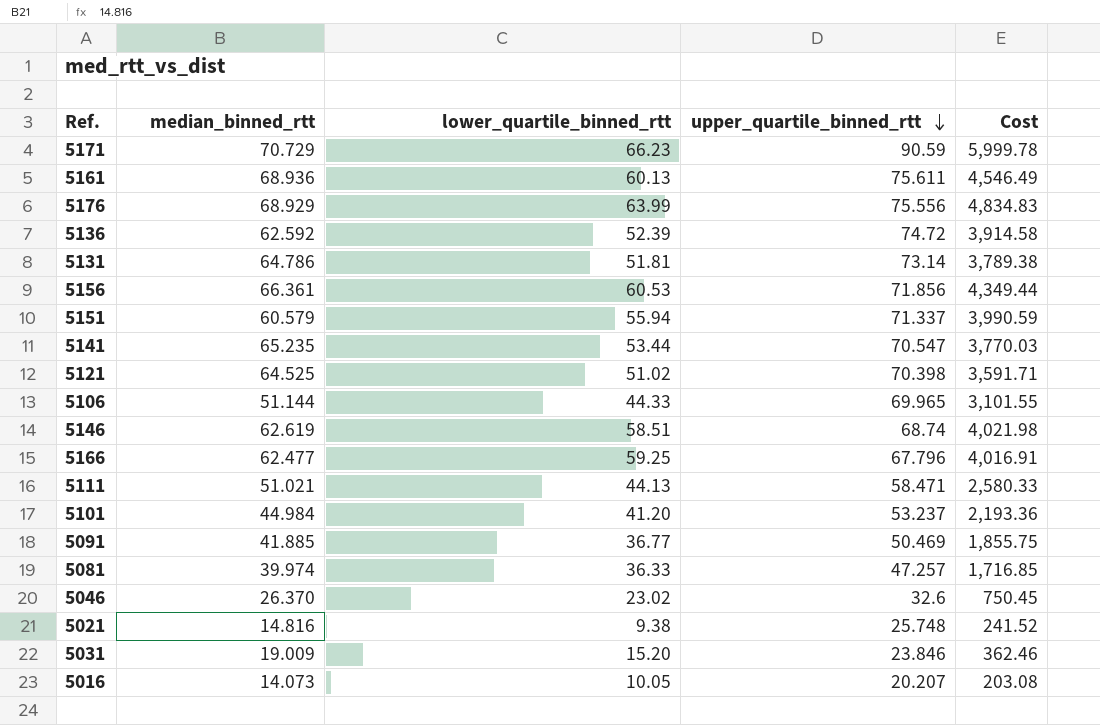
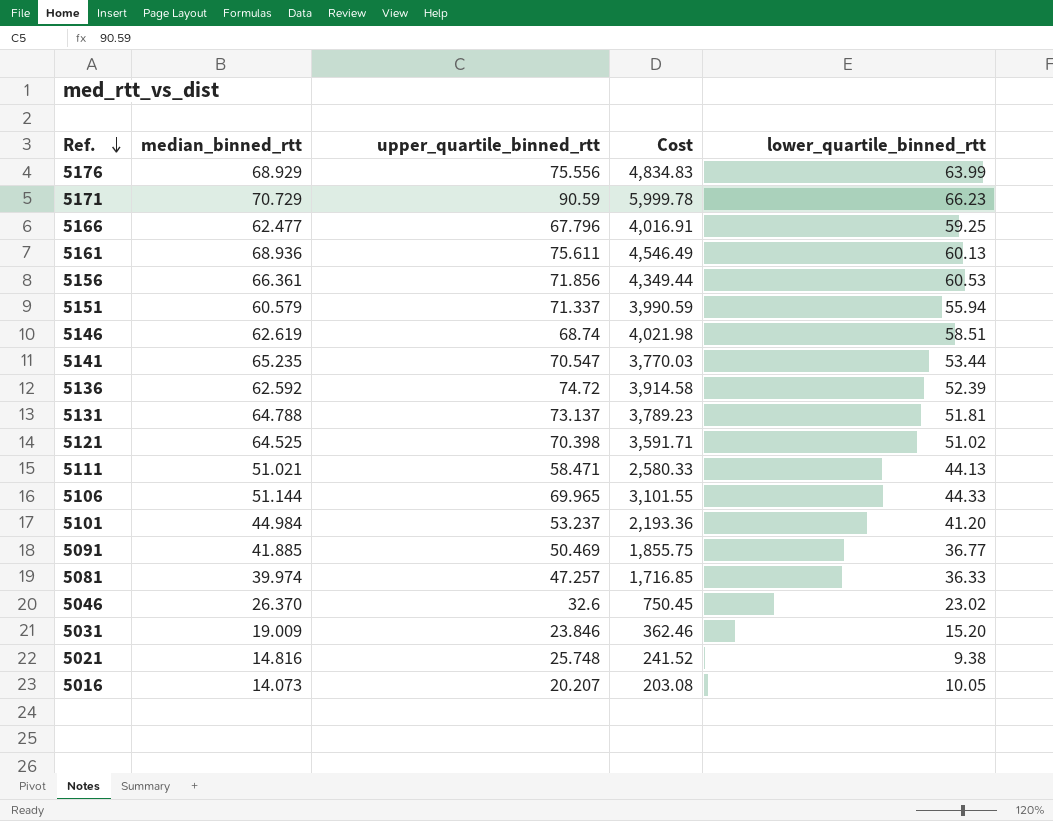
row order: upper_quartile_binned_rtt descending -> Ref. descending
column lower_quartile_binned_rtt | position: 3 -> 5
5131 | median_binned_rtt: 64.786 -> 64.788
5131 | upper_quartile_binned_rtt: 73.14 -> 73.137
5131 | Cost: 3,789.38 -> 3,789.23

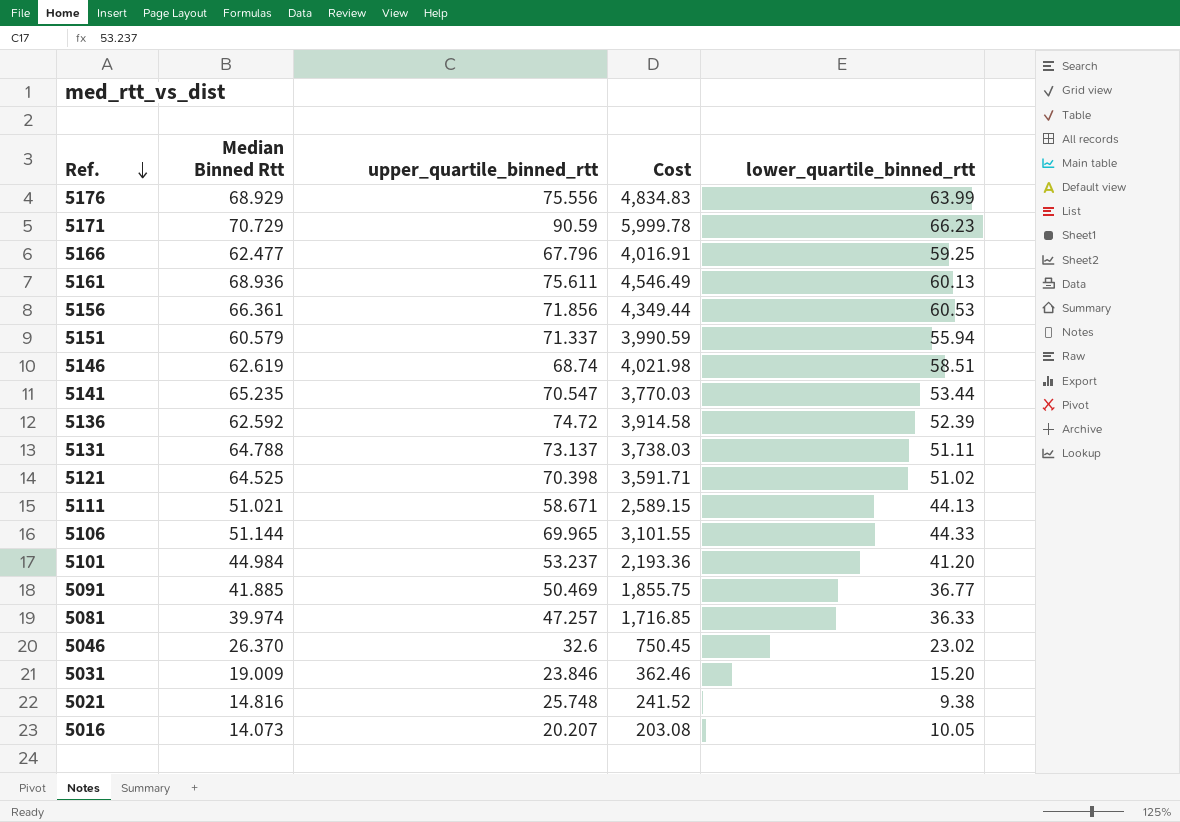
column name: median_binned_rtt -> Median Binned Rtt
5131 | Cost: 3,789.23 -> 3,738.03
5131 | lower_quartile_binned_rtt: 51.81 -> 51.11
5111 | upper_quartile_binned_rtt: 58.471 -> 58.671
5111 | Cost: 2,580.33 -> 2,589.15

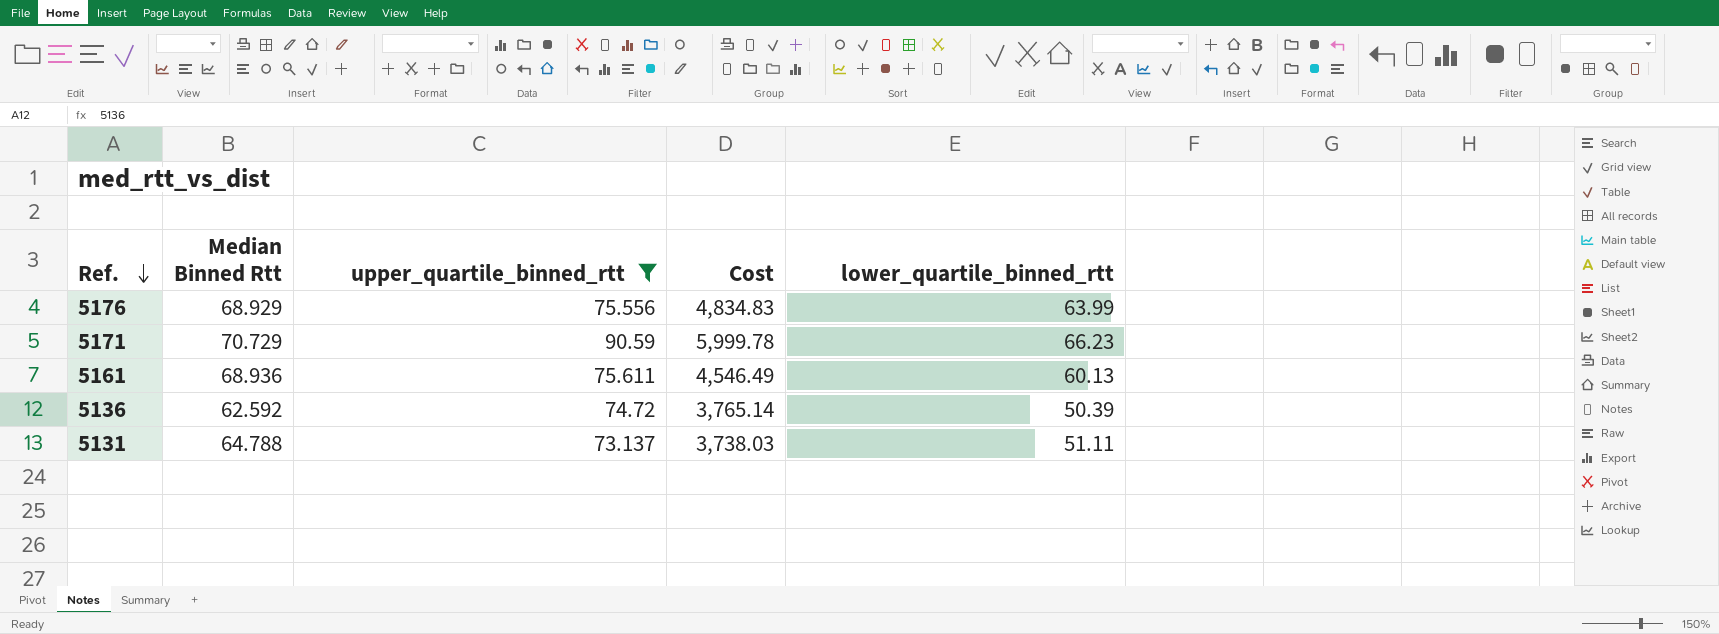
filter: none -> upper_quartile_binned_rtt >= 73.137
5136 | Cost: 3,914.58 -> 3,765.14
5136 | lower_quartile_binned_rtt: 52.39 -> 50.39

